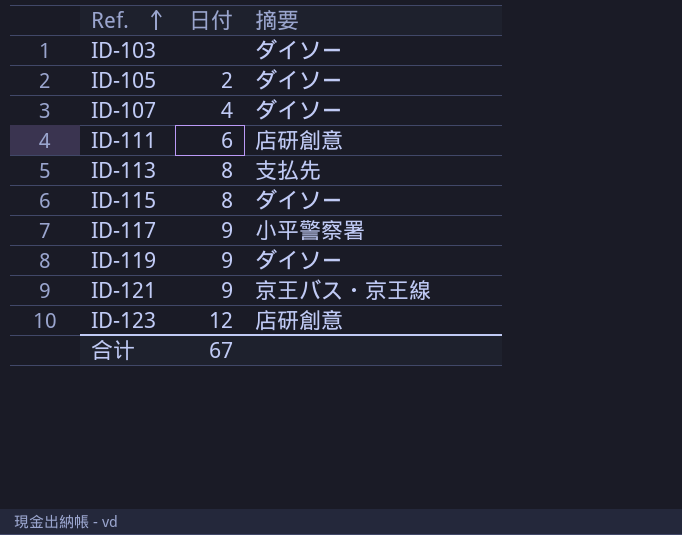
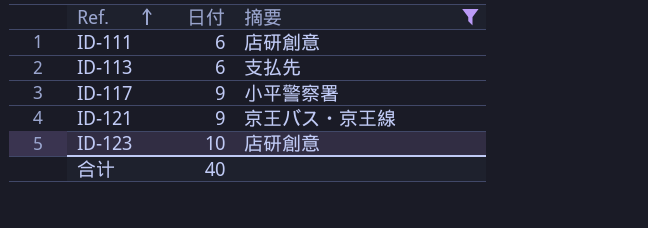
filter: none -> 摘要 != ダイソー
ID-113 | 日付: 8 -> 6
ID-123 | 日付: 12 -> 10
合计 | 日付: 67 -> 40

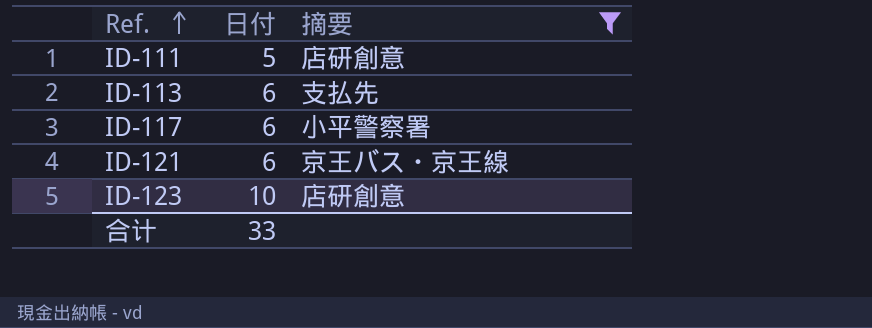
ID-111 | 日付: 6 -> 5
ID-117 | 日付: 9 -> 6
ID-121 | 日付: 9 -> 6
合计 | 日付: 40 -> 33

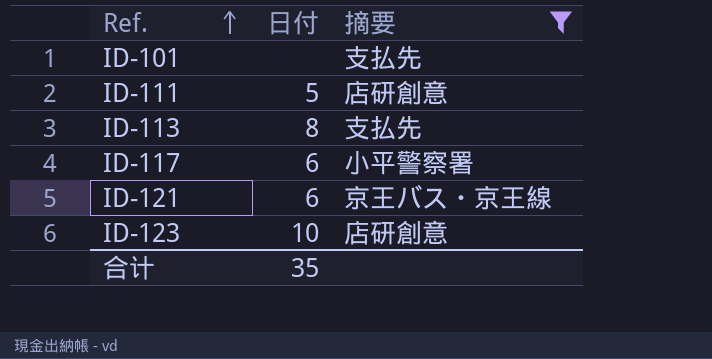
row ID-101: none -> none | 支払先
ID-113 | 日付: 6 -> 8
合计 | 日付: 33 -> 35

